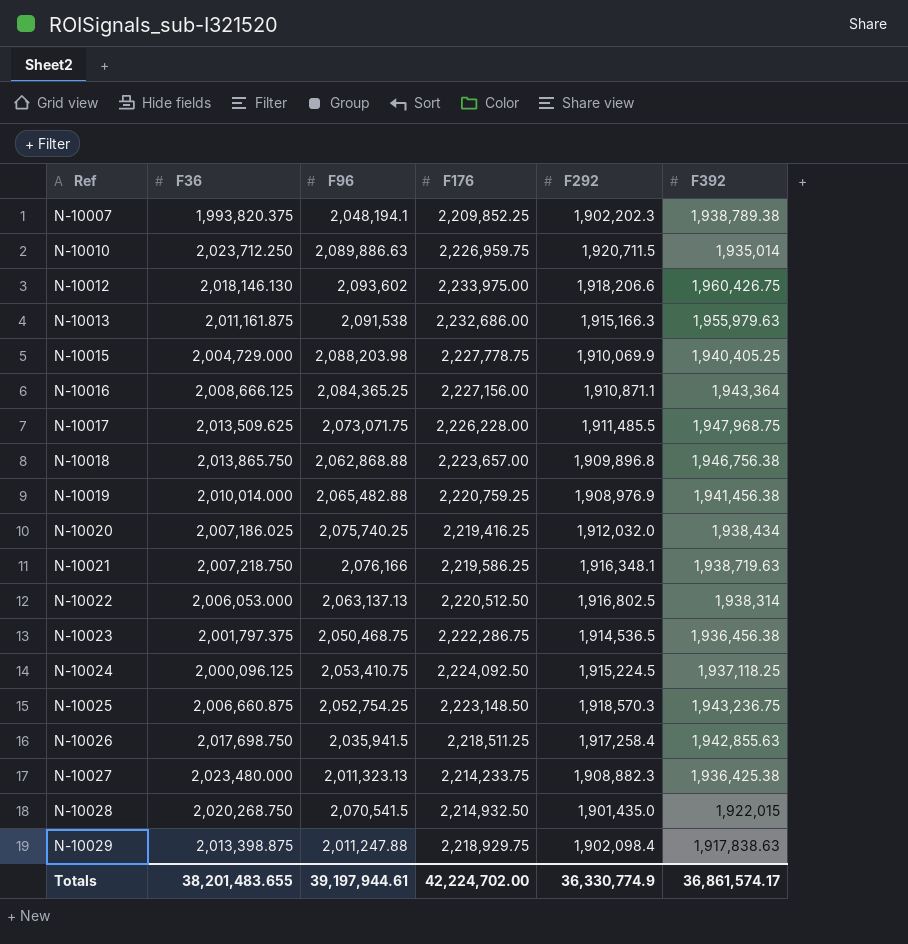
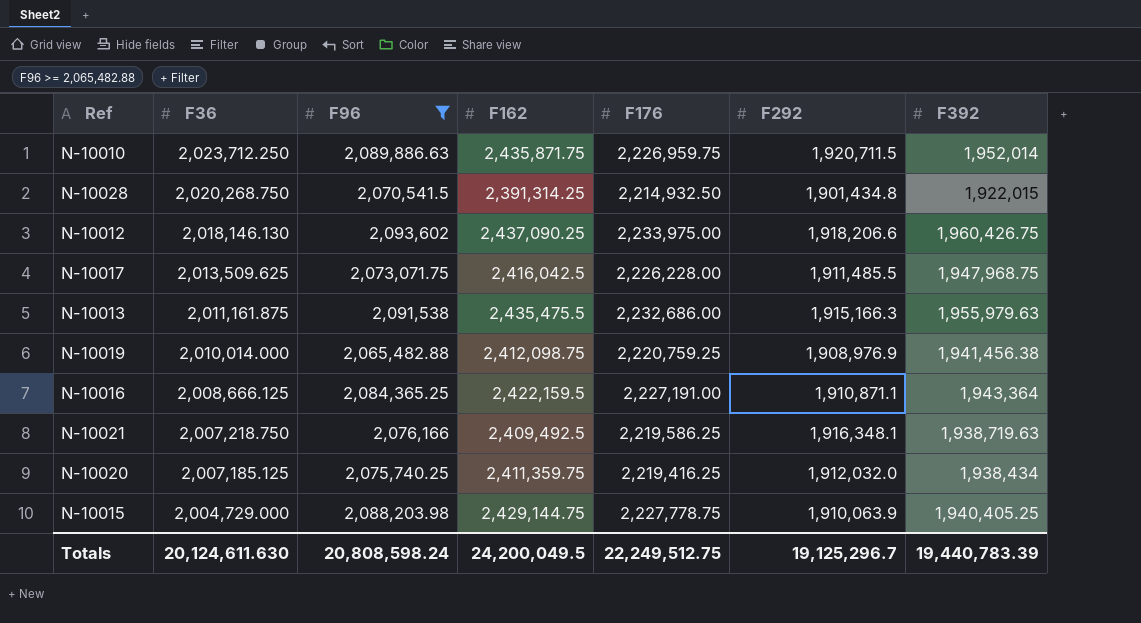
filter: none -> F96 >= 2,065,482.88
row order: Ref ascending -> F36 descending
column F162 | position: none -> 4
N-10010 | F392: 1,935,014 -> 1,952,014
N-10028 | F292: 1,901,435.0 -> 1,901,434.8
N-10016 | F176: 2,227,156.00 -> 2,227,191.00
N-10020 | F36: 2,007,186.025 -> 2,007,185.125
N-10015 | F292: 1,910,069.9 -> 1,910,063.9
Totals | F36: 38,201,483.655 -> 20,124,611.630
Totals | F96: 39,197,944.61 -> 20,808,598.24
Totals | F176: 42,224,702.00 -> 22,249,512.75
Totals | F292: 36,330,774.9 -> 19,125,296.7
Totals | F392: 36,861,574.17 -> 19,440,783.39

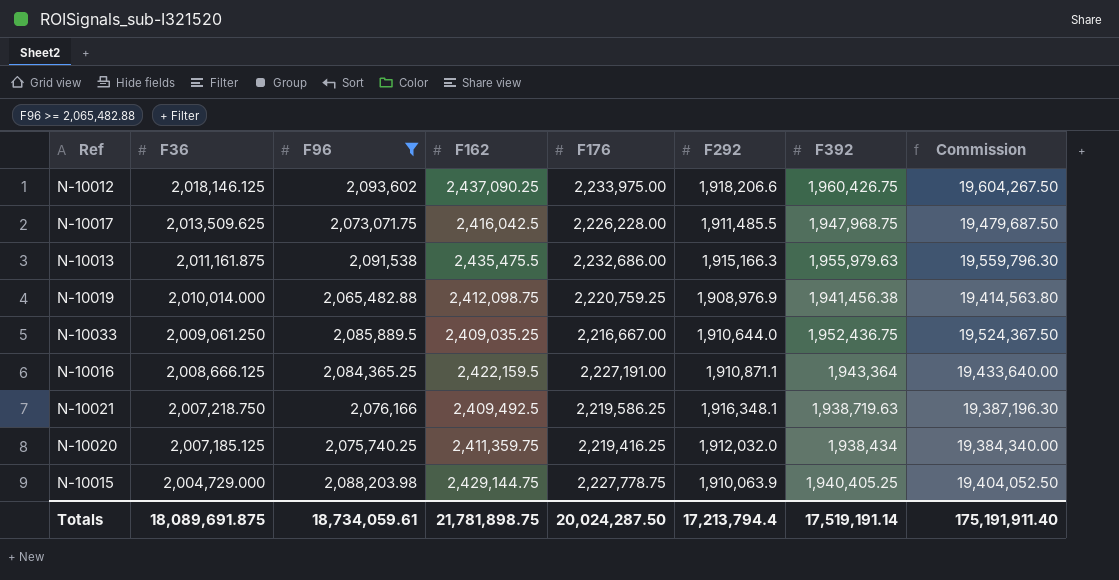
column Commission | formula: none -> [F392] * 10
row N-10010: 2,023,712.250 | 2,089,886.63 | 2,435,871.75 | 2,226,959.75 | 1,920,711.5 | 1,952,014 -> none
row N-10028: 2,020,268.750 | 2,070,541.5 | 2,391,314.25 | 2,214,932.50 | 1,901,434.8 | 1,922,015 -> none
N-10012 | F36: 2,018,146.130 -> 2,018,146.125
row N-10033: none -> 2,009,061.250 | 2,085,889.5 | 2,409,035.25 | 2,216,667.00 | 1,910,644.0 | 1,952,436.75 | 19,524,367.50
Totals | F36: 20,124,611.630 -> 18,089,691.875
Totals | F96: 20,808,598.24 -> 18,734,059.61
Totals | F162: 24,200,049.5 -> 21,781,898.75
Totals | F176: 22,249,512.75 -> 20,024,287.50
Totals | F292: 19,125,296.7 -> 17,213,794.4
Totals | F392: 19,440,783.39 -> 17,519,191.14

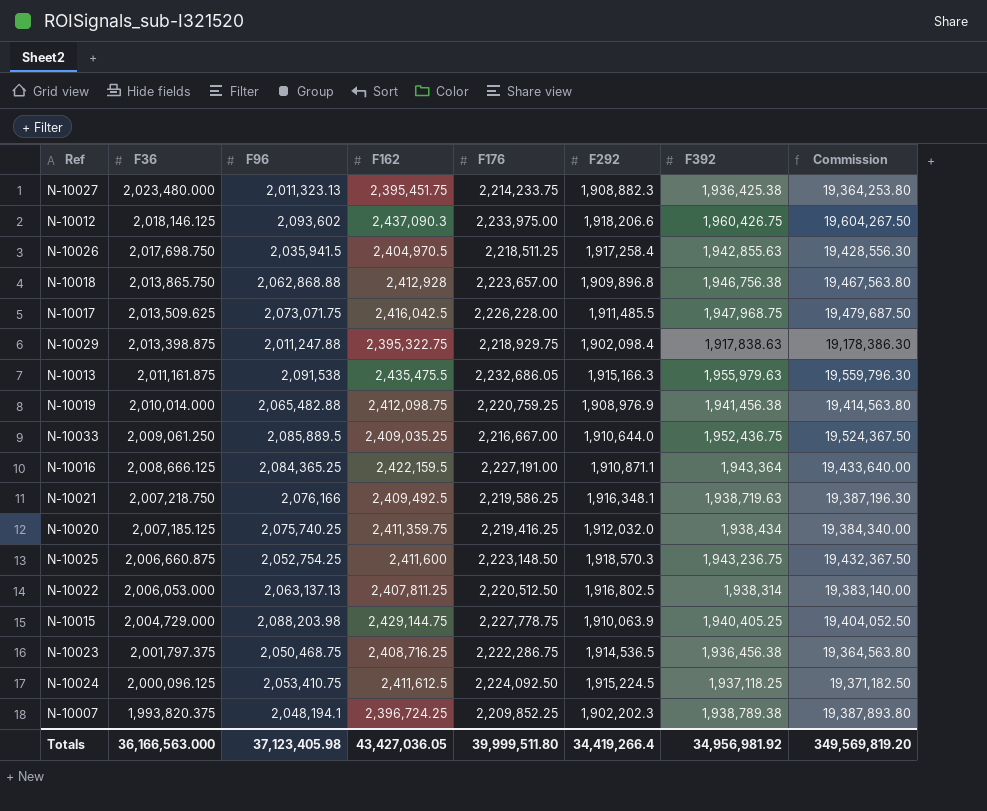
filter: F96 >= 2,065,482.88 -> none
N-10012 | F162: 2,437,090.25 -> 2,437,090.3
N-10013 | F176: 2,232,686.00 -> 2,232,686.05
Totals | F36: 18,089,691.875 -> 36,166,563.000
Totals | F96: 18,734,059.61 -> 37,123,405.98
Totals | F162: 21,781,898.75 -> 43,427,036.05
Totals | F176: 20,024,287.50 -> 39,999,511.80
Totals | F292: 17,213,794.4 -> 34,419,266.4
Totals | F392: 17,519,191.14 -> 34,956,981.92
Totals | Commission: 175,191,911.40 -> 349,569,819.20

